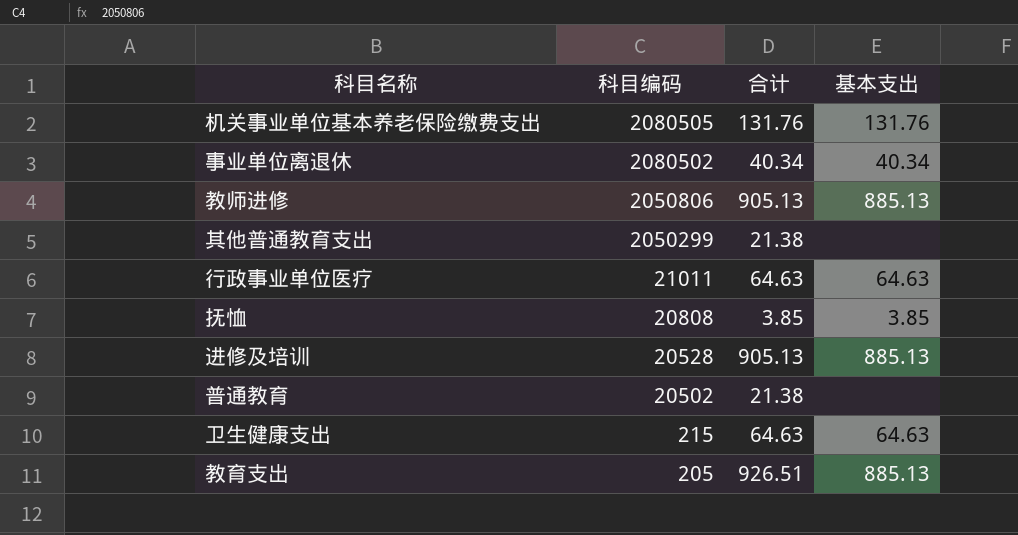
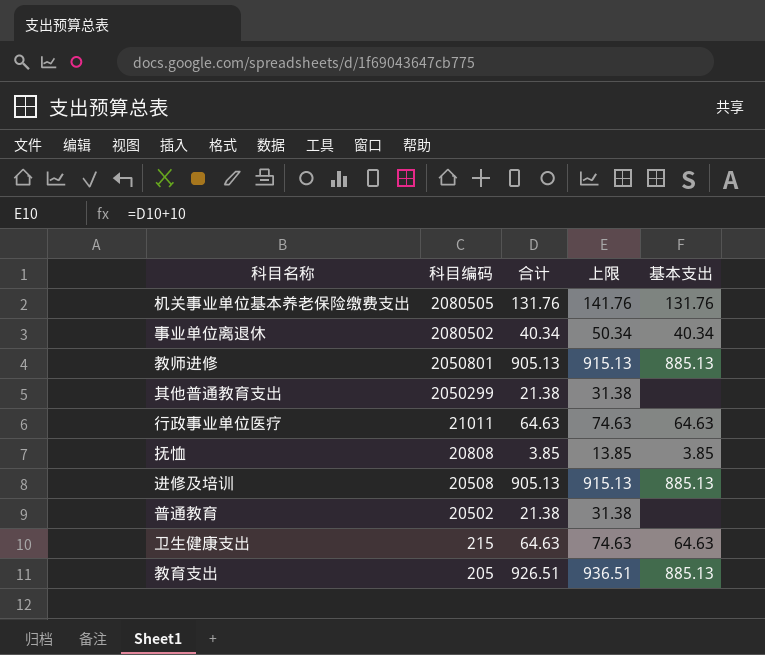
column 上限 | formula: none -> [合计] + 10
教师进修 | 科目编码: 2050806 -> 2050801
进修及培训 | 科目编码: 20528 -> 20508

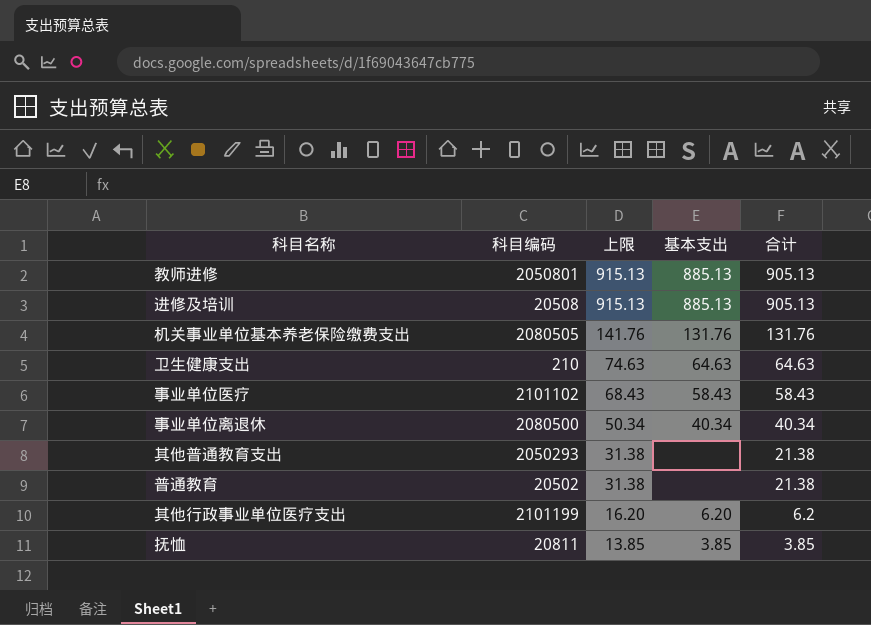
row order: 科目编码 descending -> 上限 descending
column 合计 | position: 3 -> 5
row 行政事业单位医疗: 21011 | 64.63 | 74.63 | 64.63 -> none
row 教育支出: 205 | 926.51 | 936.51 | 885.13 -> none
卫生健康支出 | 科目编码: 215 -> 210
row 事业单位医疗: none -> 2101102 | 68.43 | 58.43 | 58.43
事业单位离退休 | 科目编码: 2080502 -> 2080500
其他普通教育支出 | 科目编码: 2050299 -> 2050293
row 其他行政事业单位医疗支出: none -> 2101199 | 16.20 | 6.20 | 6.2
抚恤 | 科目编码: 20808 -> 20811

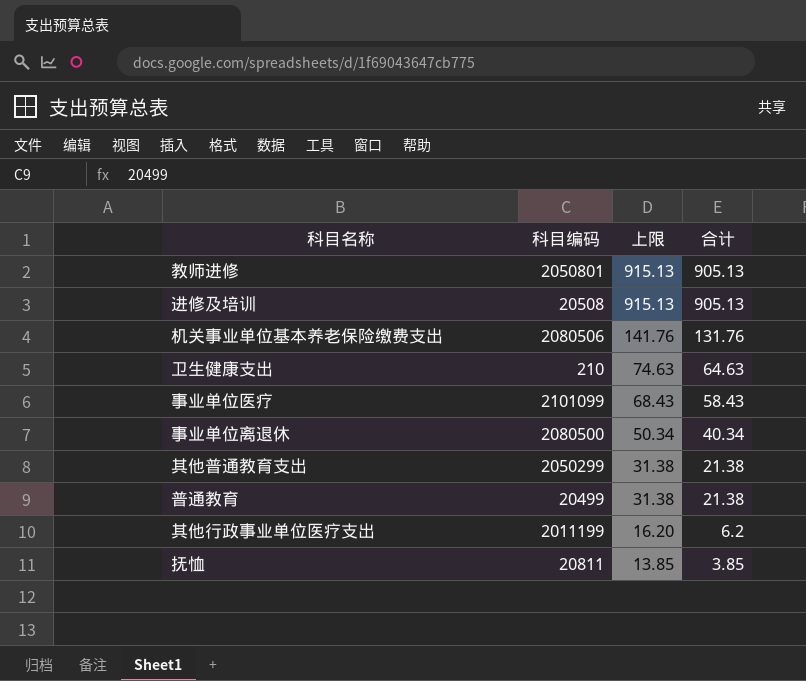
column 基本支出 | position: 4 -> none
机关事业单位基本养老保险缴费支出 | 科目编码: 2080505 -> 2080506
事业单位医疗 | 科目编码: 2101102 -> 2101099
其他普通教育支出 | 科目编码: 2050293 -> 2050299
普通教育 | 科目编码: 20502 -> 20499
其他行政事业单位医疗支出 | 科目编码: 2101199 -> 2011199

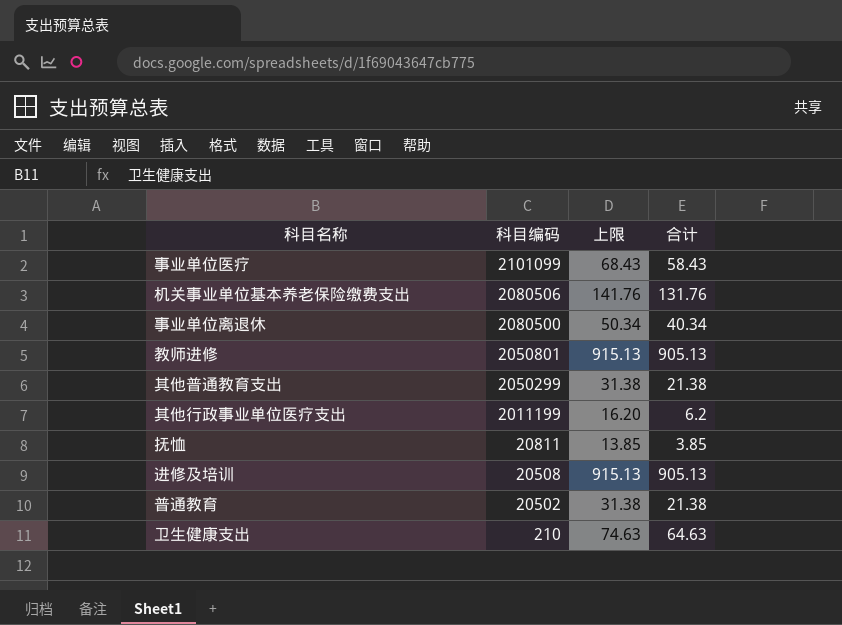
row order: 上限 descending -> 科目编码 descending
普通教育 | 科目编码: 20499 -> 20502

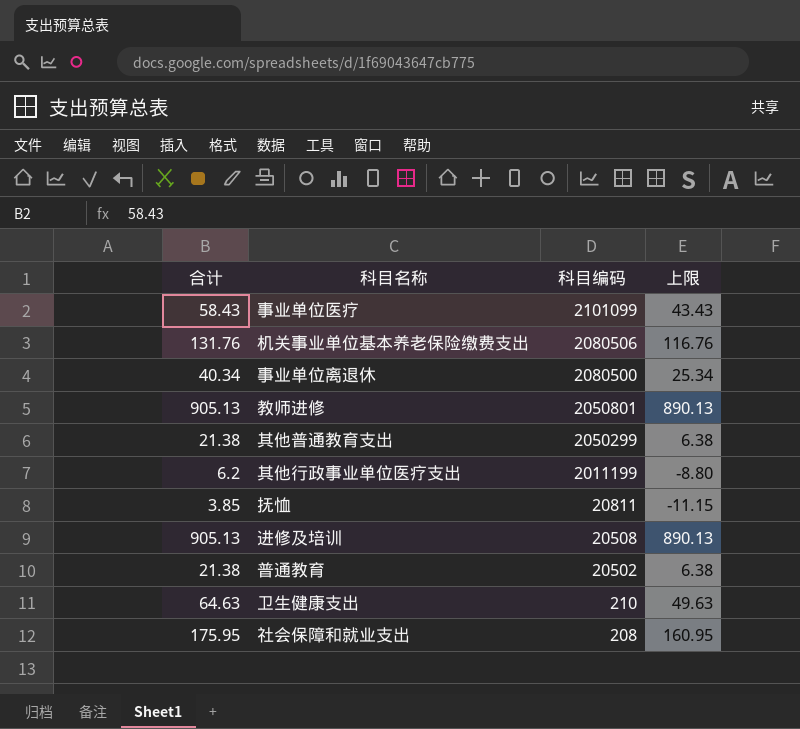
column 合计 | position: 4 -> 1
column 上限 | formula: [合计] + 10 -> [合计] - 15
row 社会保障和就业支出: none -> 175.95 | 208 | 160.95

